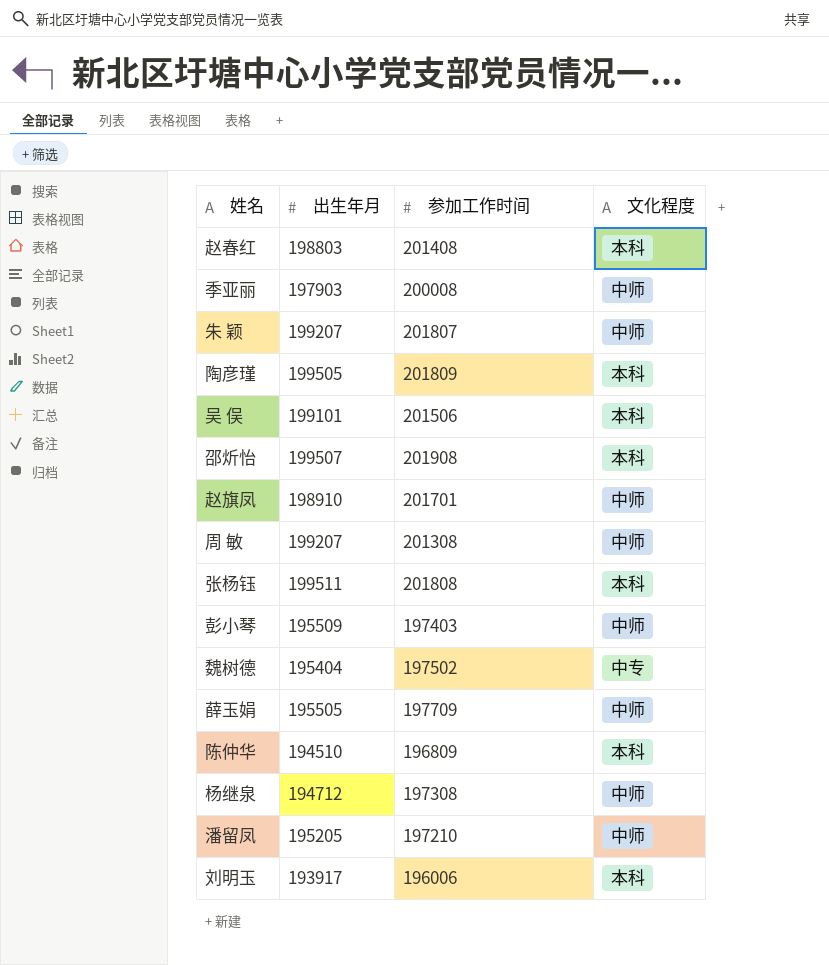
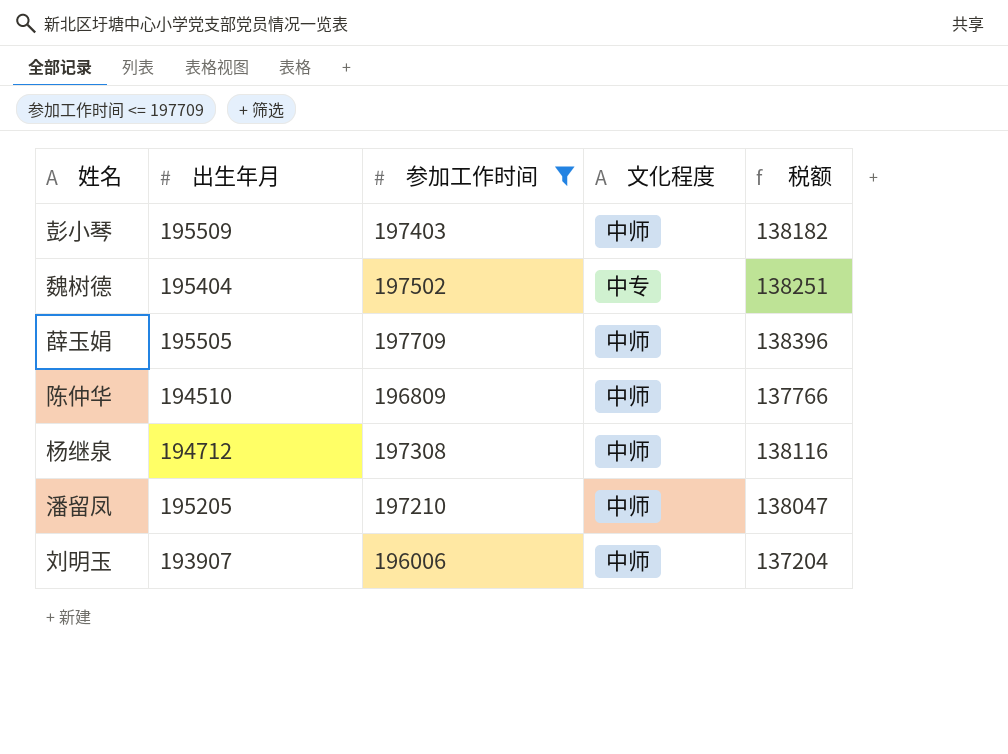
filter: none -> 参加工作时间 <= 197709
column 税额 | formula: none -> [参加工作时间] * 0.7
陈仲华 | 文化程度: 本科 -> 中师
刘明玉 | 出生年月: 193917 -> 193907
刘明玉 | 文化程度: 本科 -> 中师

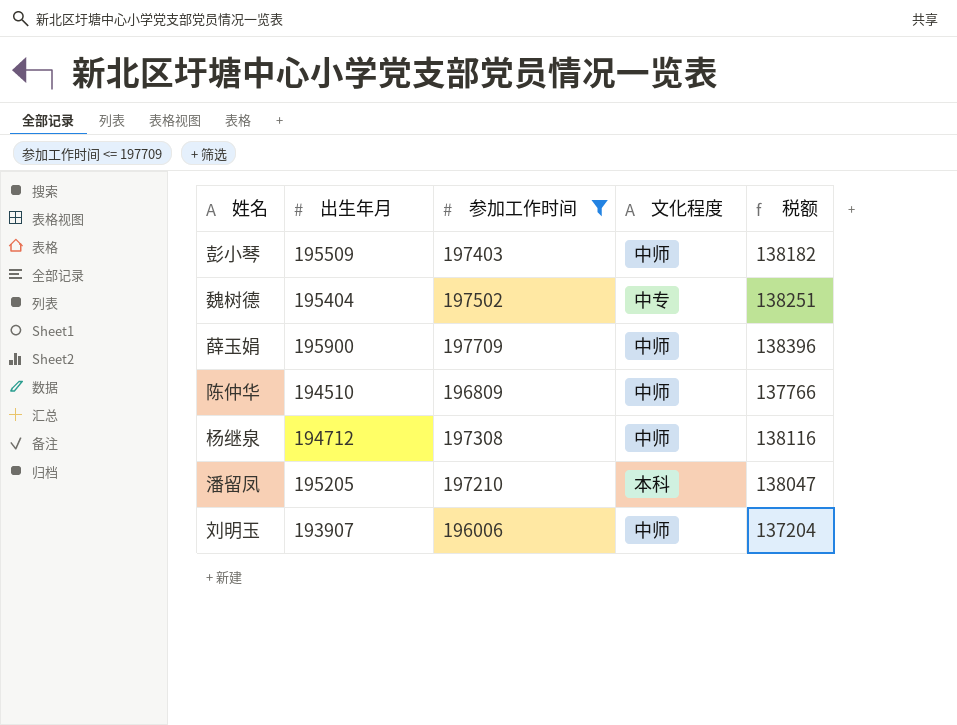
薛玉娟 | 出生年月: 195505 -> 195900
潘留凤 | 文化程度: 中师 -> 本科

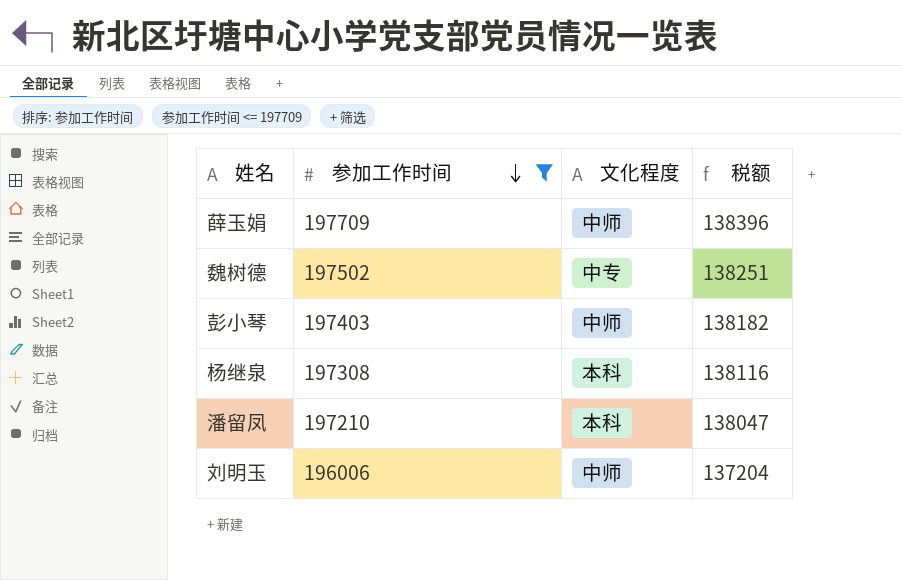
row order: none -> 参加工作时间 descending
column 出生年月 | position: 2 -> none
row 陈仲华: 194510 | 196809 | 中师 | 137766 -> none
杨继泉 | 文化程度: 中师 -> 本科

